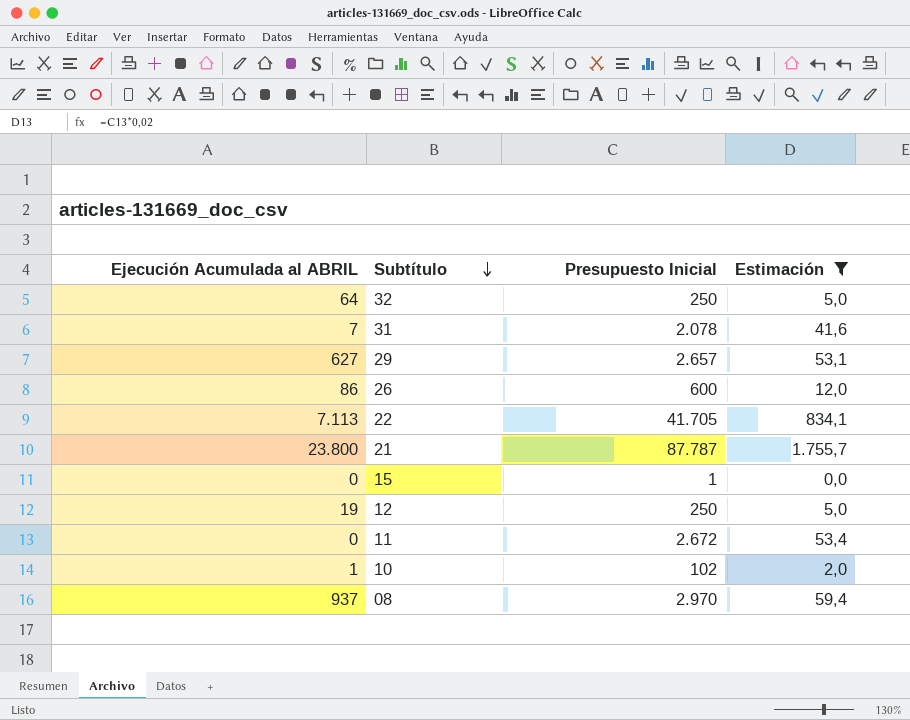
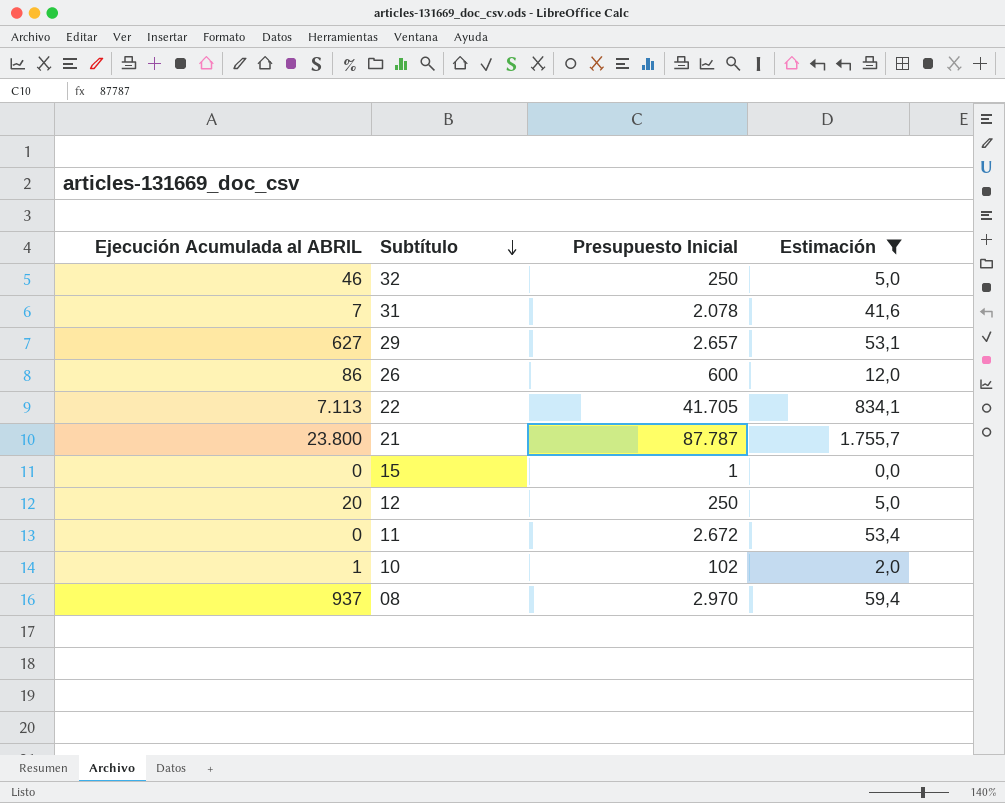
32 | Ejecución Acumulada al ABRIL: 64 -> 46
12 | Ejecución Acumulada al ABRIL: 19 -> 20

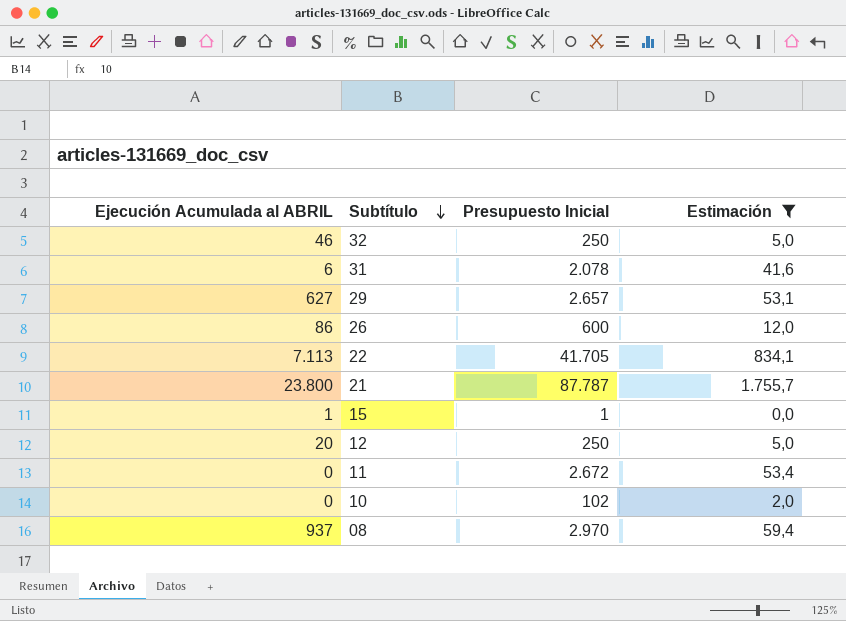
31 | Ejecución Acumulada al ABRIL: 7 -> 6
15 | Ejecución Acumulada al ABRIL: 0 -> 1
10 | Ejecución Acumulada al ABRIL: 1 -> 0

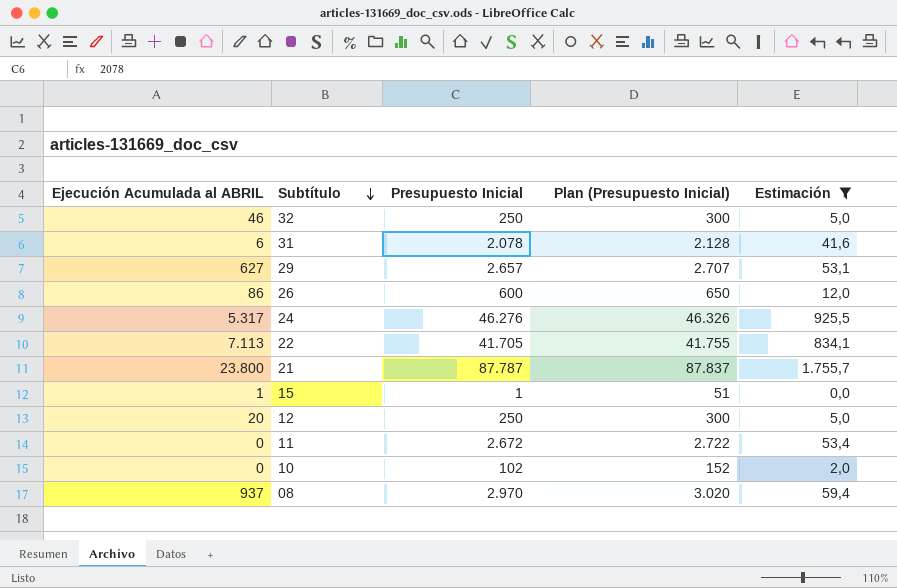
column Plan (Presupuesto Inicial) | formula: none -> [Presupuesto Inicial] + 50
row 24: none -> 5.317 | 46.276 | 46.326 | 925,5

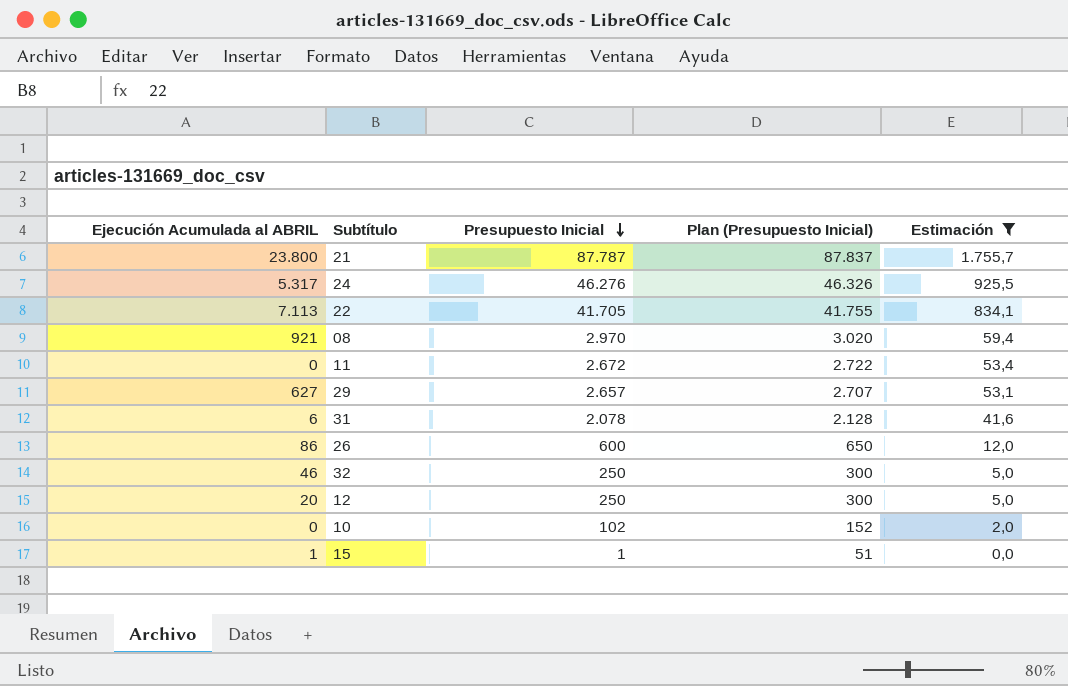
row order: Subtítulo descending -> Presupuesto Inicial descending
08 | Ejecución Acumulada al ABRIL: 937 -> 921

